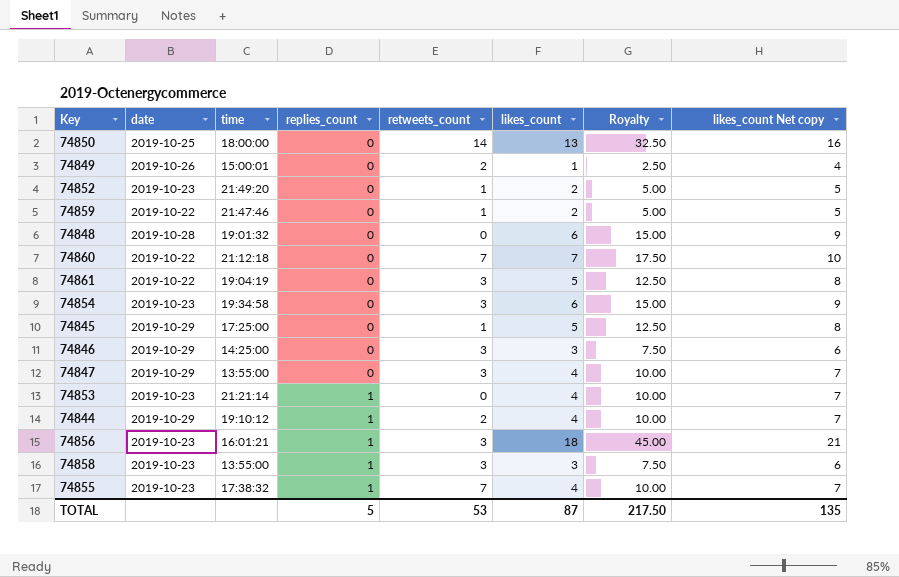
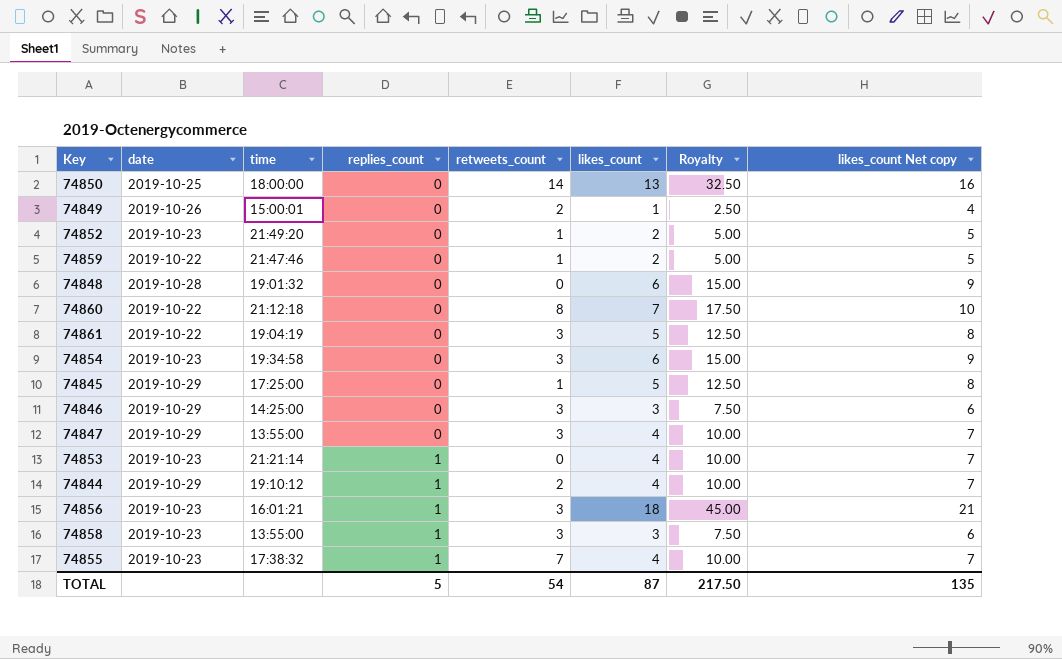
74860 | retweets_count: 7 -> 8
TOTAL | retweets_count: 53 -> 54

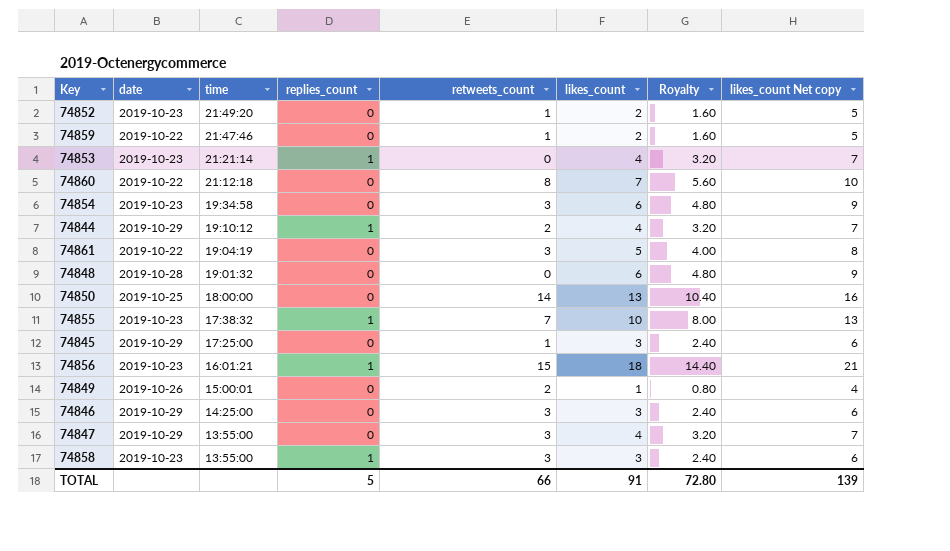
row order: replies_count ascending -> time descending
column Royalty | formula: [likes_count] * 2.5 -> [likes_count] * 0.8
74855 | likes_count: 4 -> 10
74855 | likes_count Net copy: 7 -> 13
74845 | likes_count: 5 -> 3
74845 | likes_count Net copy: 8 -> 6
74856 | retweets_count: 3 -> 15
TOTAL | retweets_count: 54 -> 66
TOTAL | likes_count: 87 -> 91
TOTAL | Royalty: 217.50 -> 72.80
TOTAL | likes_count Net copy: 135 -> 139

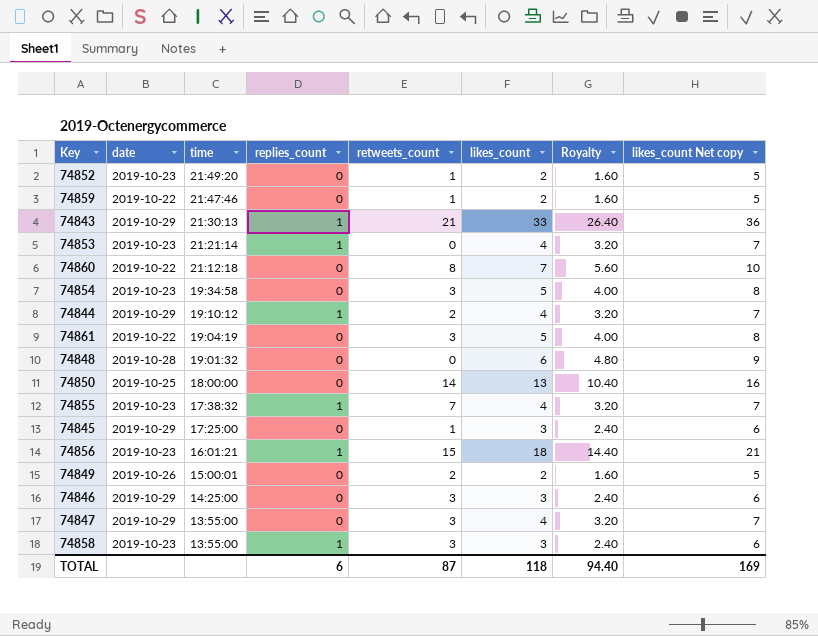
row 74843: none -> 2019-10-29 | 21:30:13 | 1 | 21 | 33 | 26.40 | 36
74854 | likes_count: 6 -> 5
74854 | Royalty: 4.80 -> 4.00
74854 | likes_count Net copy: 9 -> 8
74855 | likes_count: 10 -> 4
74855 | Royalty: 8.00 -> 3.20
74855 | likes_count Net copy: 13 -> 7
74849 | likes_count: 1 -> 2
74849 | Royalty: 0.80 -> 1.60
74849 | likes_count Net copy: 4 -> 5
TOTAL | replies_count: 5 -> 6
TOTAL | retweets_count: 66 -> 87
TOTAL | likes_count: 91 -> 118
TOTAL | Royalty: 72.80 -> 94.40
TOTAL | likes_count Net copy: 139 -> 169

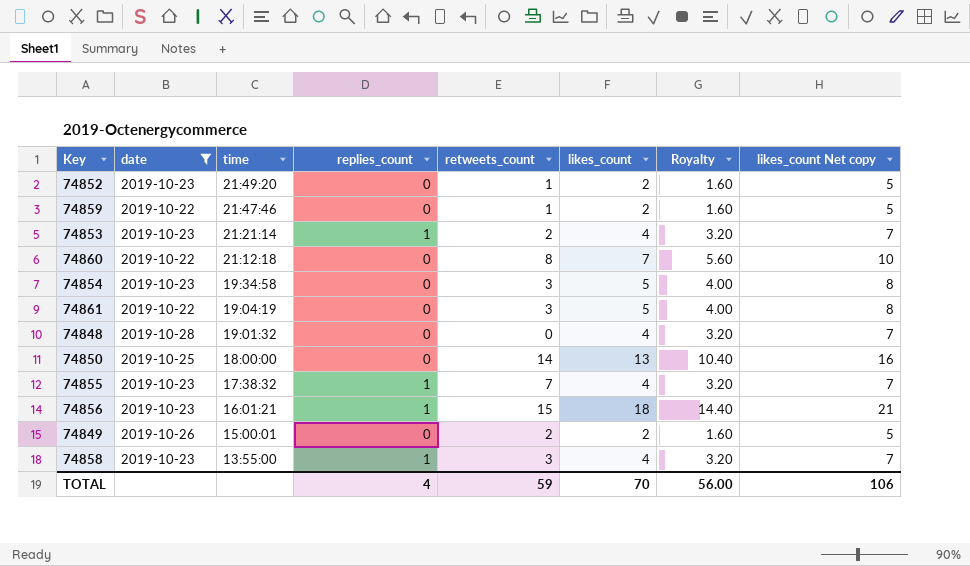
filter: none -> date != 2019-10-29
74853 | retweets_count: 0 -> 2
74848 | likes_count: 6 -> 4
74848 | Royalty: 4.80 -> 3.20
74848 | likes_count Net copy: 9 -> 7
74858 | likes_count: 3 -> 4
74858 | Royalty: 2.40 -> 3.20
74858 | likes_count Net copy: 6 -> 7
TOTAL | replies_count: 6 -> 4
TOTAL | retweets_count: 87 -> 59
TOTAL | likes_count: 118 -> 70
TOTAL | Royalty: 94.40 -> 56.00
TOTAL | likes_count Net copy: 169 -> 106

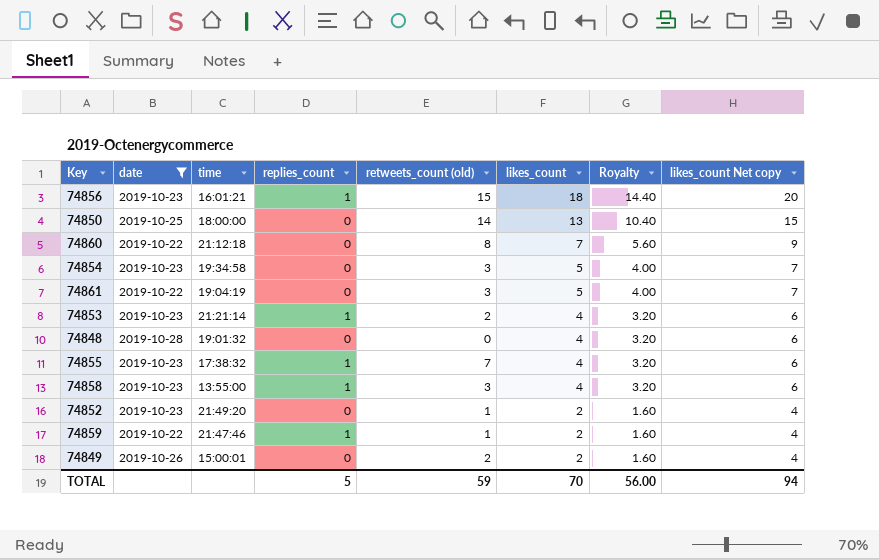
row order: time descending -> likes_count descending
column name: retweets_count -> retweets_count (old)
column likes_count Net copy | formula: [likes_count] + 3 -> [likes_count] + 2
74859 | replies_count: 0 -> 1
TOTAL | replies_count: 4 -> 5
TOTAL | likes_count Net copy: 106 -> 94

